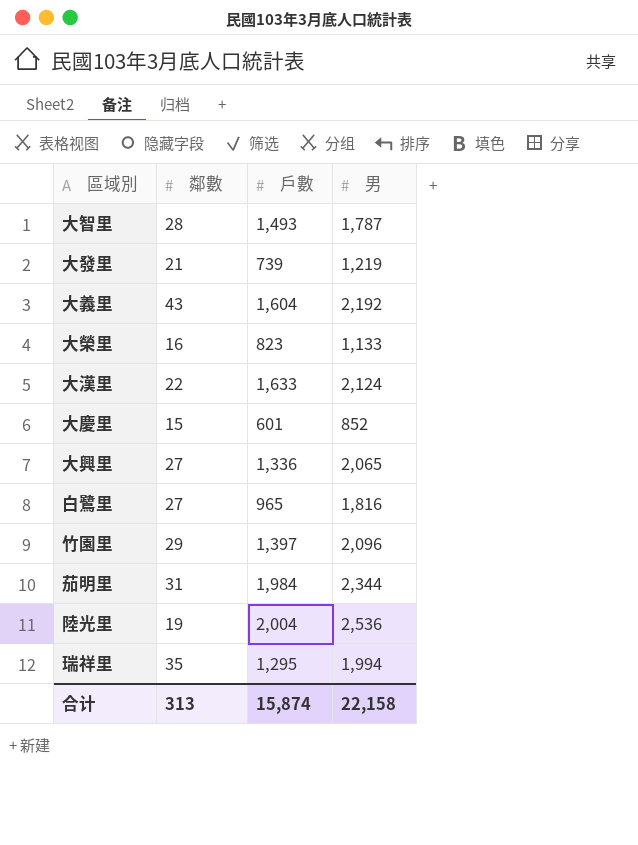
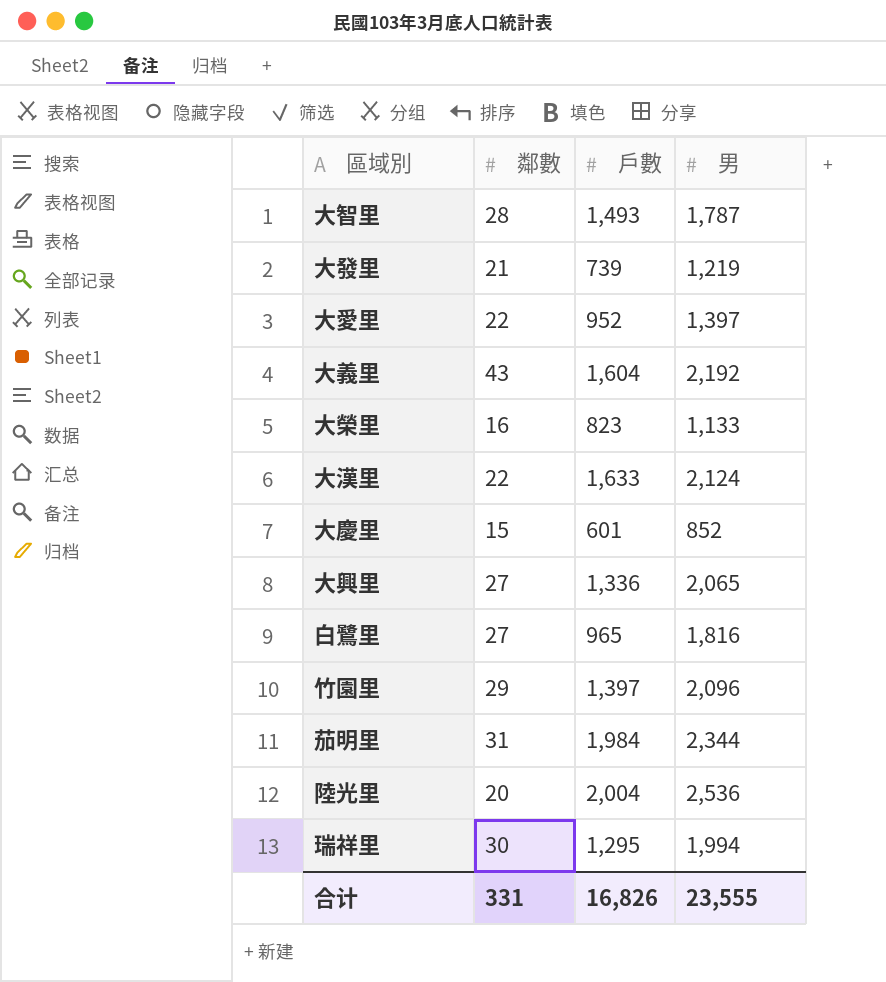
row 大愛里: none -> 22 | 952 | 1,397
陸光里 | 鄰數: 19 -> 20
瑞祥里 | 鄰數: 35 -> 30
合计 | 鄰數: 313 -> 331
合计 | 戶數: 15,874 -> 16,826
合计 | 男: 22,158 -> 23,555

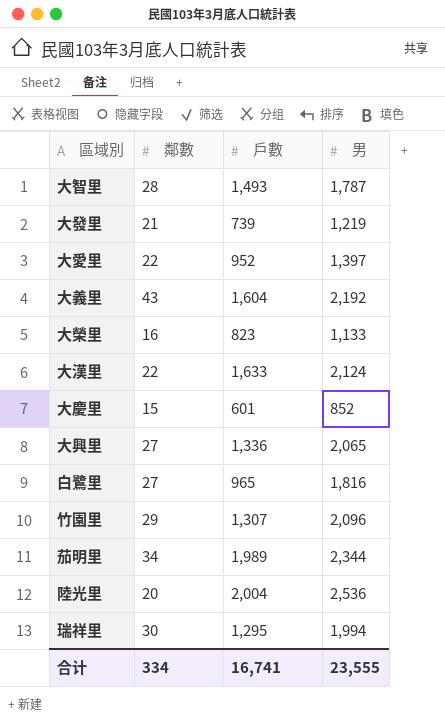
竹園里 | 戶數: 1,397 -> 1,307
茄明里 | 鄰數: 31 -> 34
茄明里 | 戶數: 1,984 -> 1,989
合计 | 鄰數: 331 -> 334
合计 | 戶數: 16,826 -> 16,741

